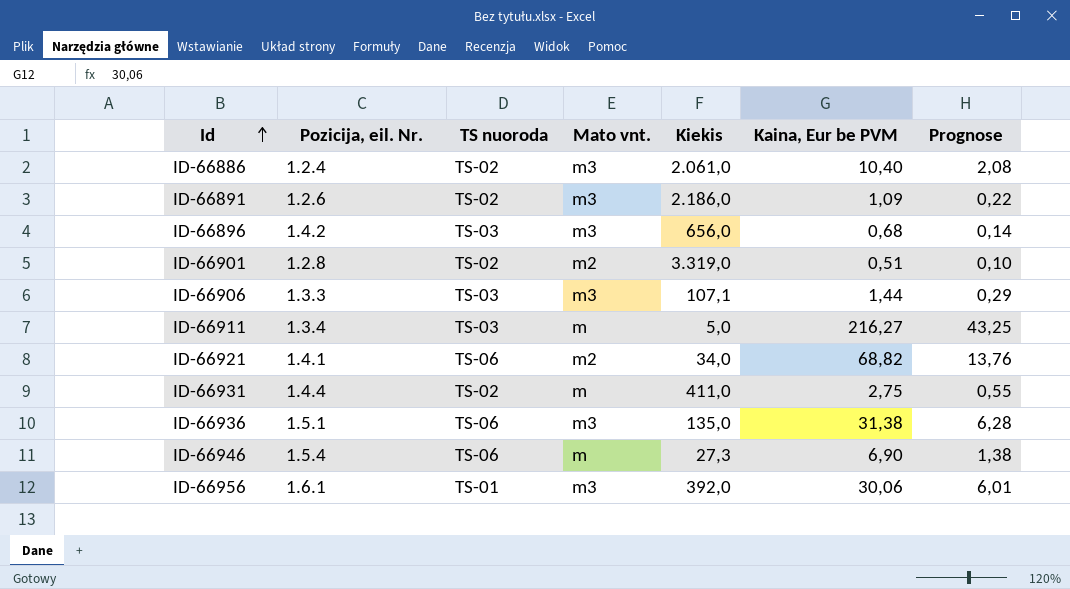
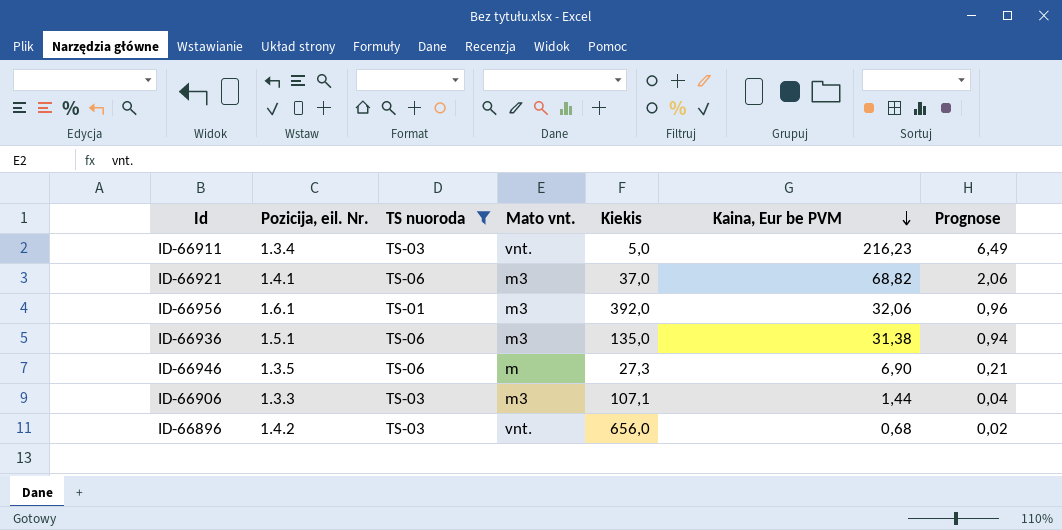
filter: none -> TS nuoroda != TS-02
row order: Id ascending -> Kaina, Eur be PVM descending
column Prognose | formula: [Kaina, Eur be PVM] * 0,2 -> [Kaina, Eur be PVM] * 0,03
ID-66911 | Mato vnt.: m -> vnt.
ID-66911 | Kaina, Eur be PVM: 216,27 -> 216,23
ID-66921 | Mato vnt.: m2 -> m3
ID-66921 | Kiekis: 34,0 -> 37,0
ID-66956 | Kaina, Eur be PVM: 30,06 -> 32,06
ID-66946 | Pozicija, eil. Nr.: 1.5.4 -> 1.3.5
ID-66896 | Mato vnt.: m3 -> vnt.

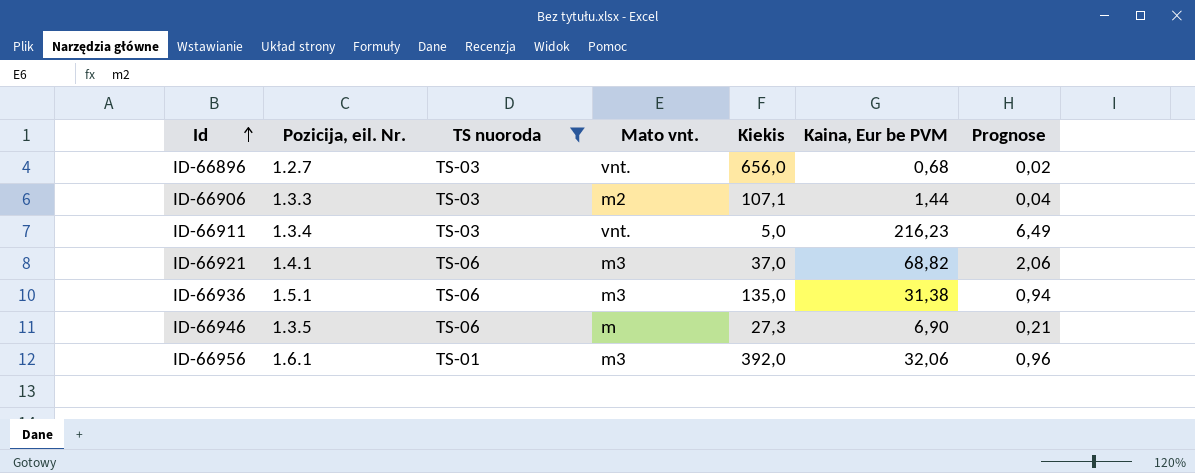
row order: Kaina, Eur be PVM descending -> Id ascending
ID-66896 | Pozicija, eil. Nr.: 1.4.2 -> 1.2.7
ID-66906 | Mato vnt.: m3 -> m2

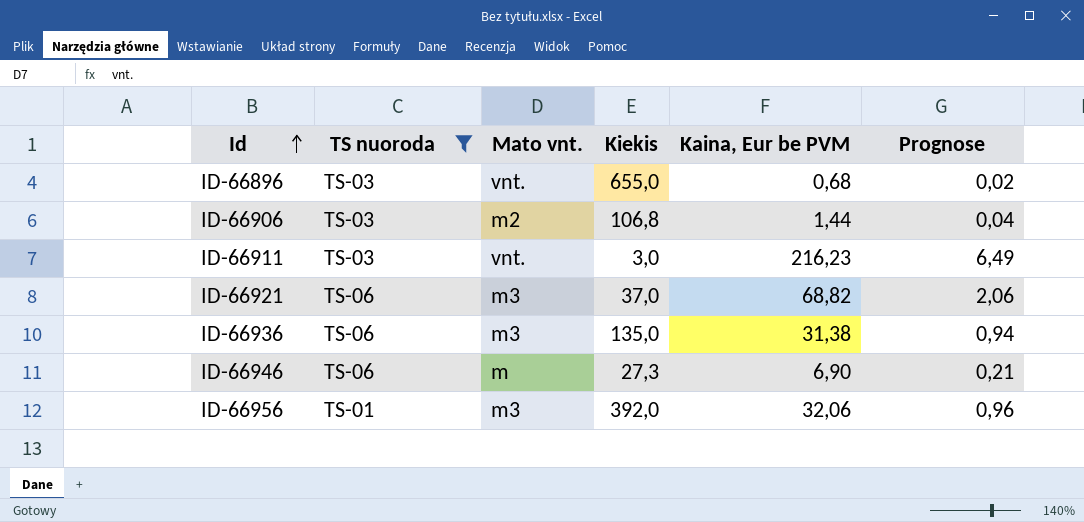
column Pozicija, eil. Nr. | position: 2 -> none
ID-66896 | Kiekis: 656,0 -> 655,0
ID-66906 | Kiekis: 107,1 -> 106,8
ID-66911 | Kiekis: 5,0 -> 3,0

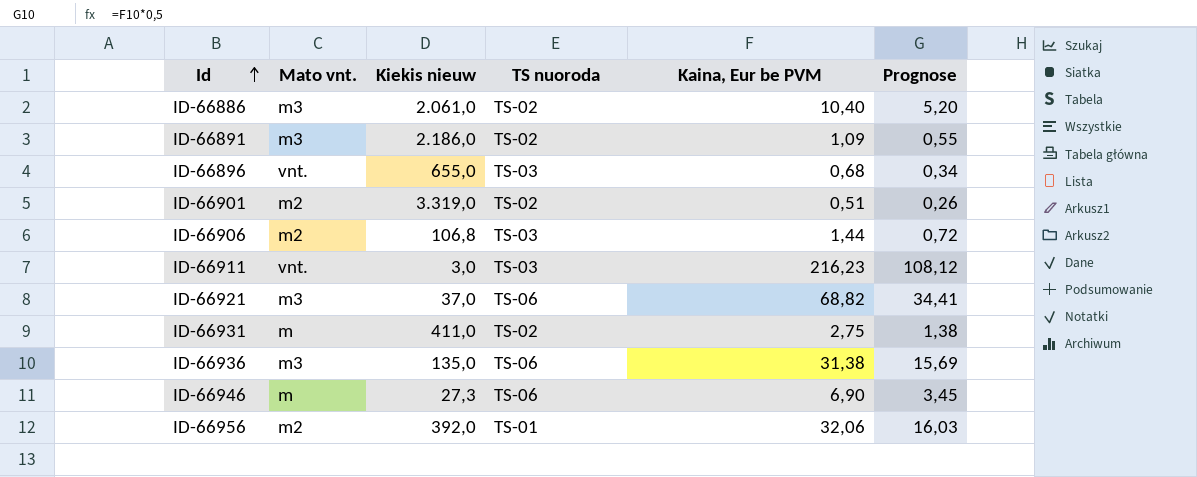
filter: TS nuoroda != TS-02 -> none
column name: Kiekis -> Kiekis nieuw
column TS nuoroda | position: 2 -> 4
column Prognose | formula: [Kaina, Eur be PVM] * 0,03 -> [Kaina, Eur be PVM] * 0,5
ID-66956 | Mato vnt.: m3 -> m2

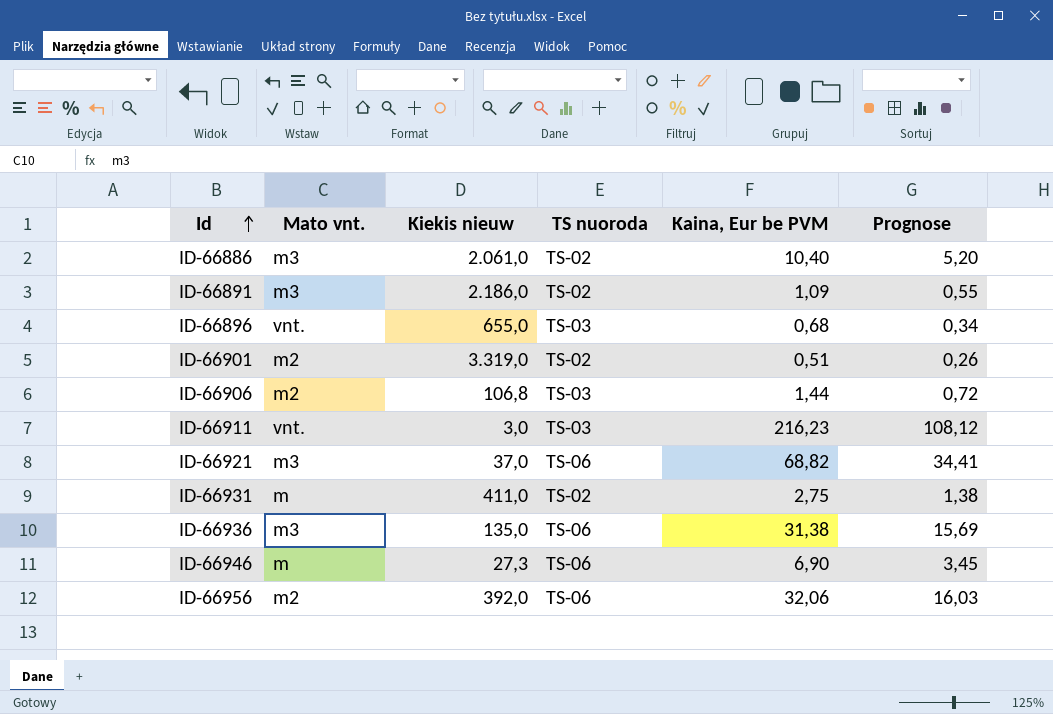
ID-66956 | TS nuoroda: TS-01 -> TS-06

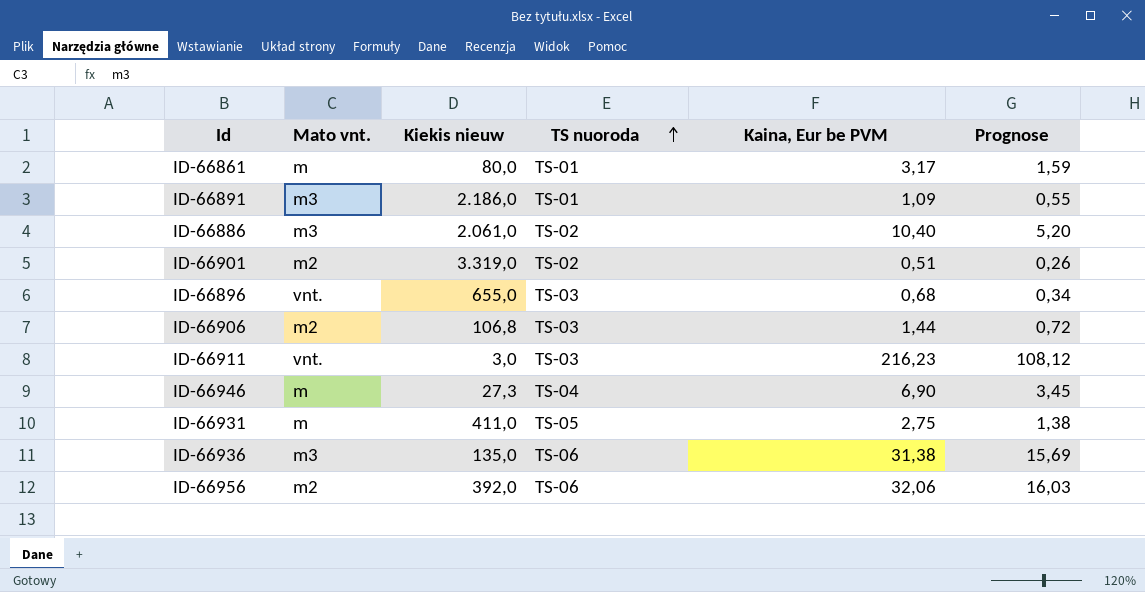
row order: Id ascending -> TS nuoroda ascending
row ID-66921: m3 | 37,0 | TS-06 | 68,82 | 34,41 -> none
row ID-66861: none -> m | 80,0 | TS-01 | 3,17 | 1,59
ID-66891 | TS nuoroda: TS-02 -> TS-01
ID-66946 | TS nuoroda: TS-06 -> TS-04
ID-66931 | TS nuoroda: TS-02 -> TS-05

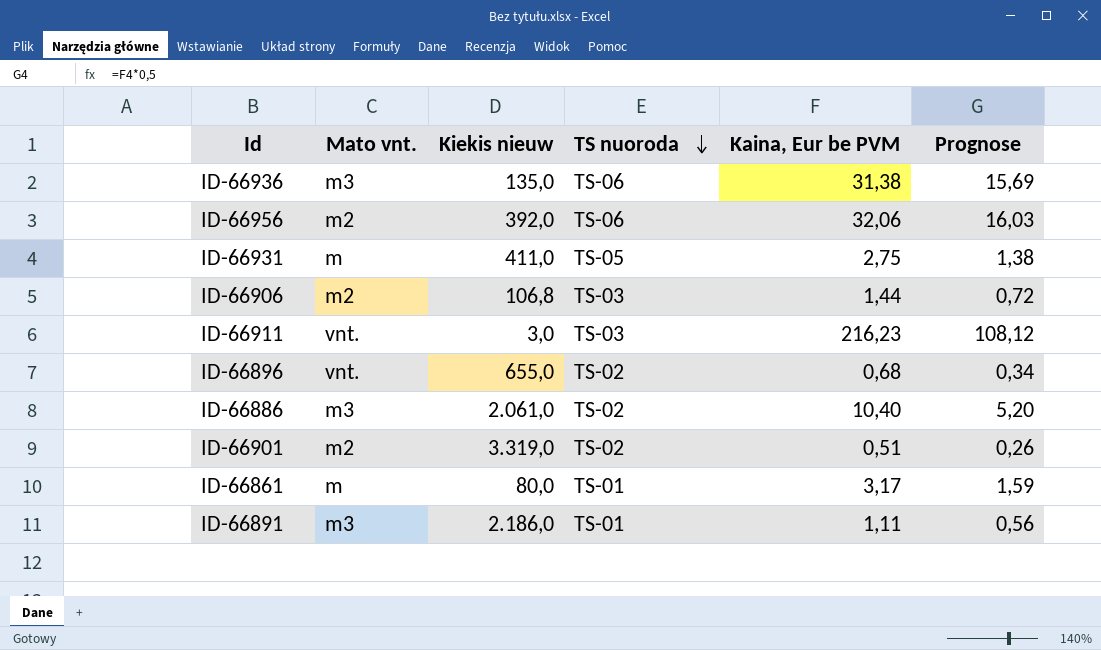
row order: TS nuoroda ascending -> TS nuoroda descending
row ID-66946: m | 27,3 | TS-04 | 6,90 | 3,45 -> none
ID-66896 | TS nuoroda: TS-03 -> TS-02
ID-66891 | Kaina, Eur be PVM: 1,09 -> 1,11
ID-66891 | Prognose: 0,55 -> 0,56

